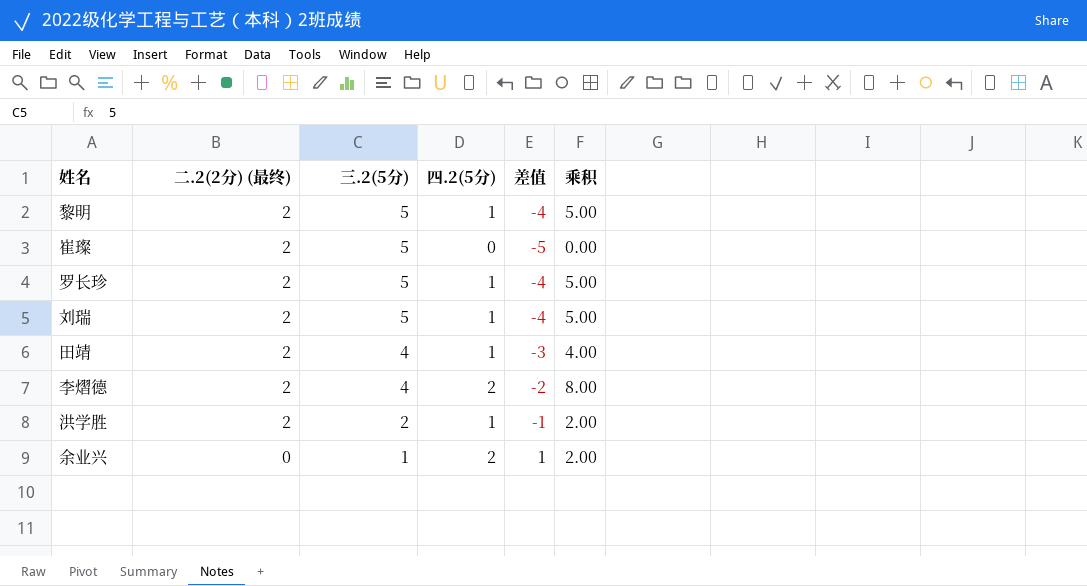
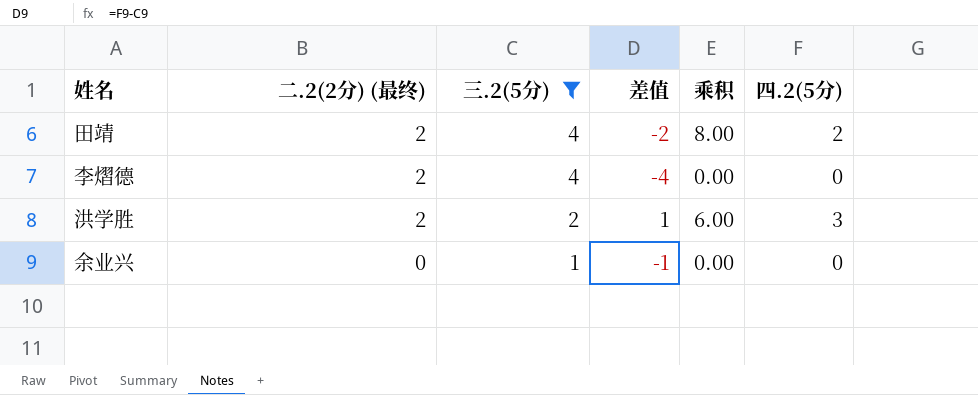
filter: none -> 三.2(5分) != 5
column 四.2(5分) | position: 4 -> 6
田靖 | 差值: -3 -> -2
田靖 | 乘积: 4.00 -> 8.00
田靖 | 四.2(5分): 1 -> 2
李熠德 | 差值: -2 -> -4
李熠德 | 乘积: 8.00 -> 0.00
李熠德 | 四.2(5分): 2 -> 0
洪学胜 | 差值: -1 -> 1
洪学胜 | 乘积: 2.00 -> 6.00
洪学胜 | 四.2(5分): 1 -> 3
余业兴 | 差值: 1 -> -1
余业兴 | 乘积: 2.00 -> 0.00
余业兴 | 四.2(5分): 2 -> 0

